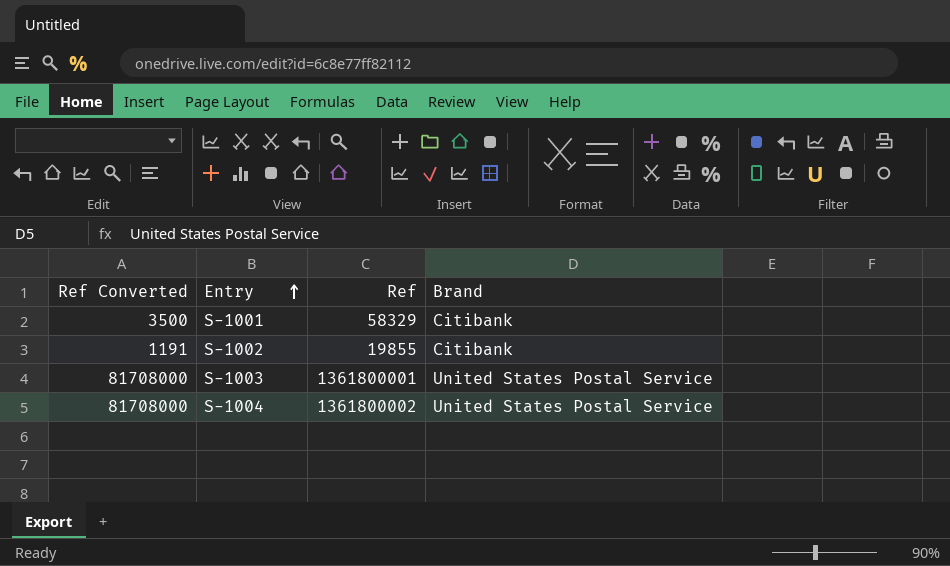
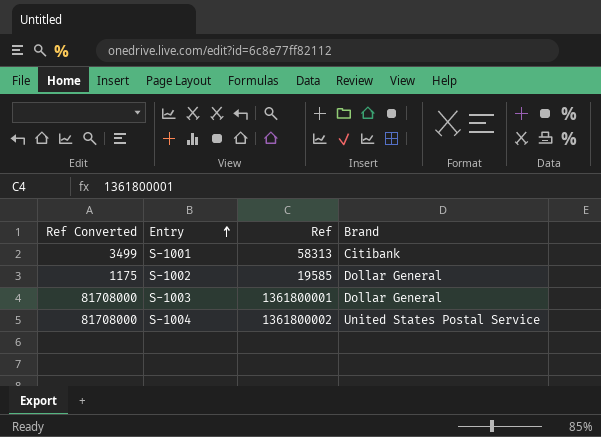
S-1001 | Ref Converted: 3500 -> 3499
S-1001 | Ref: 58329 -> 58313
S-1002 | Ref Converted: 1191 -> 1175
S-1002 | Ref: 19855 -> 19585
S-1002 | Brand: Citibank -> Dollar General
S-1003 | Brand: United States Postal Service -> Dollar General

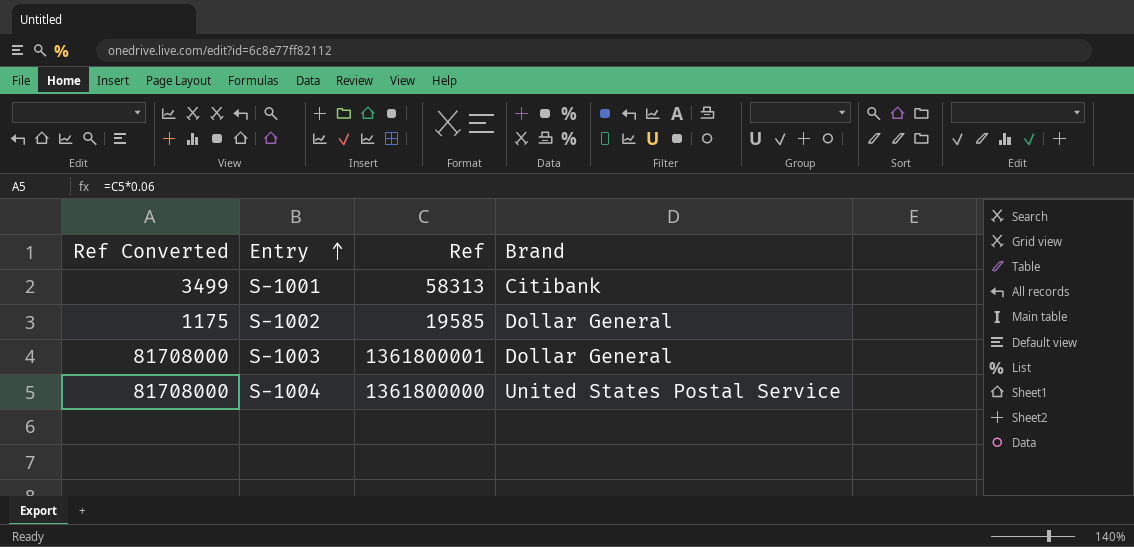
S-1004 | Ref: 1361800002 -> 1361800000

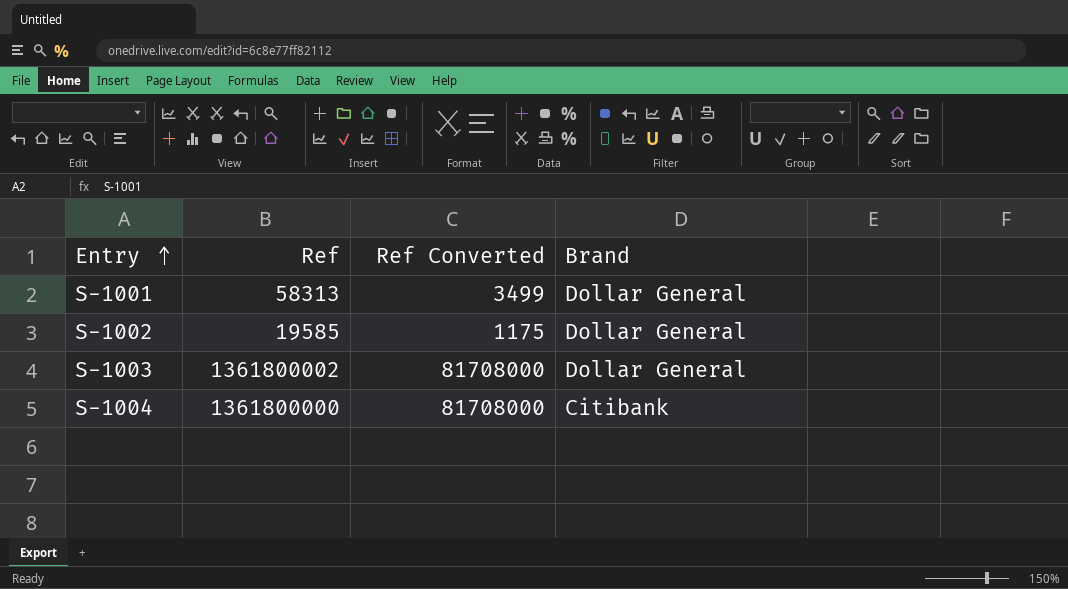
column Ref Converted | position: 1 -> 3
S-1001 | Brand: Citibank -> Dollar General
S-1003 | Ref: 1361800001 -> 1361800002
S-1004 | Brand: United States Postal Service -> Citibank

